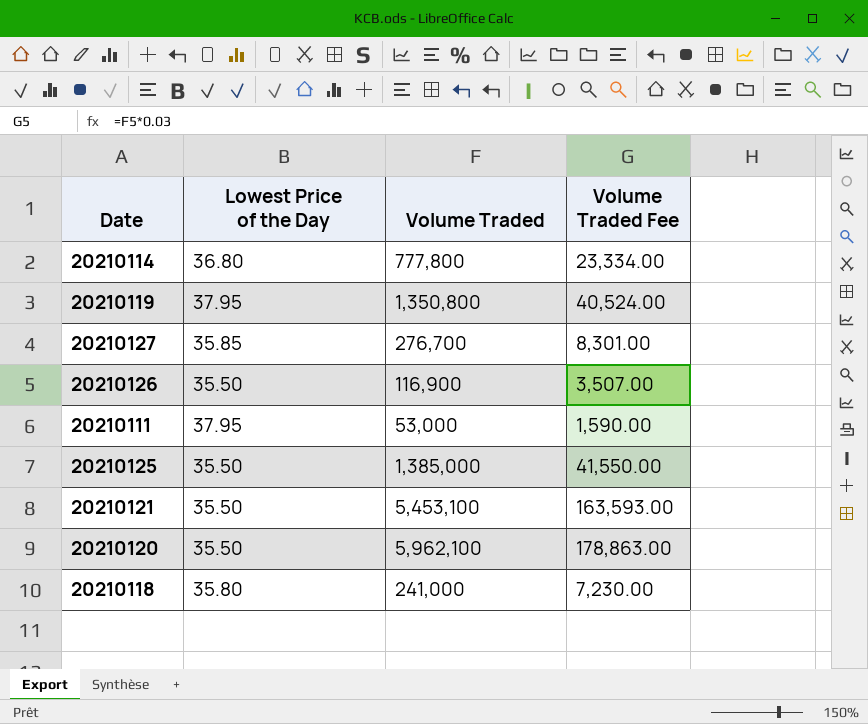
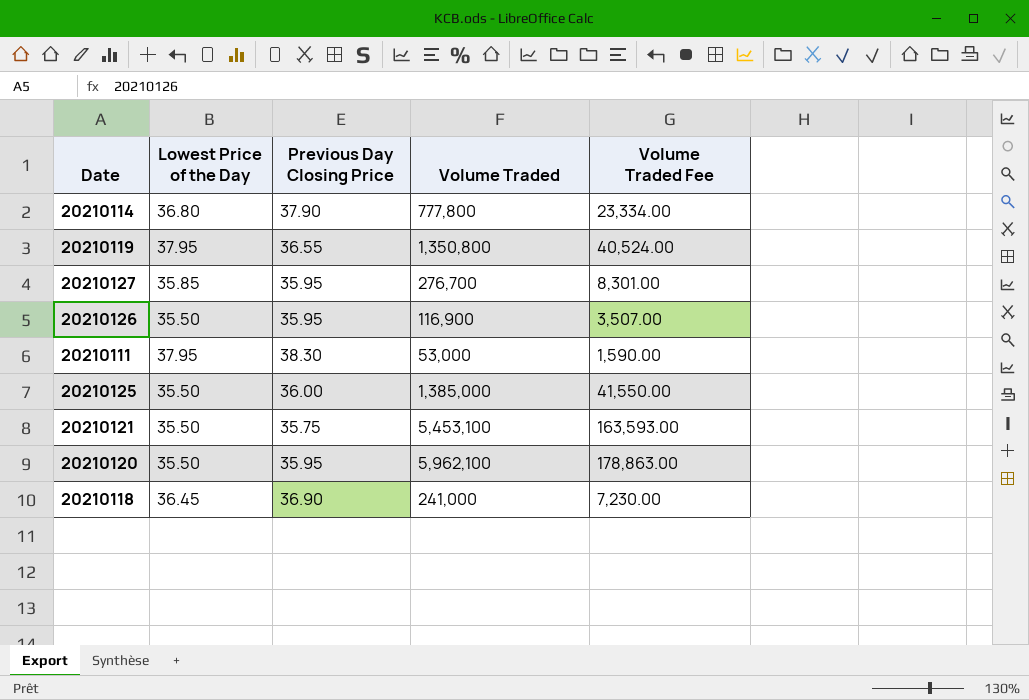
column Previous Day Closing Price | position: none -> 3
20210118 | Lowest Price of the Day: 35.80 -> 36.45

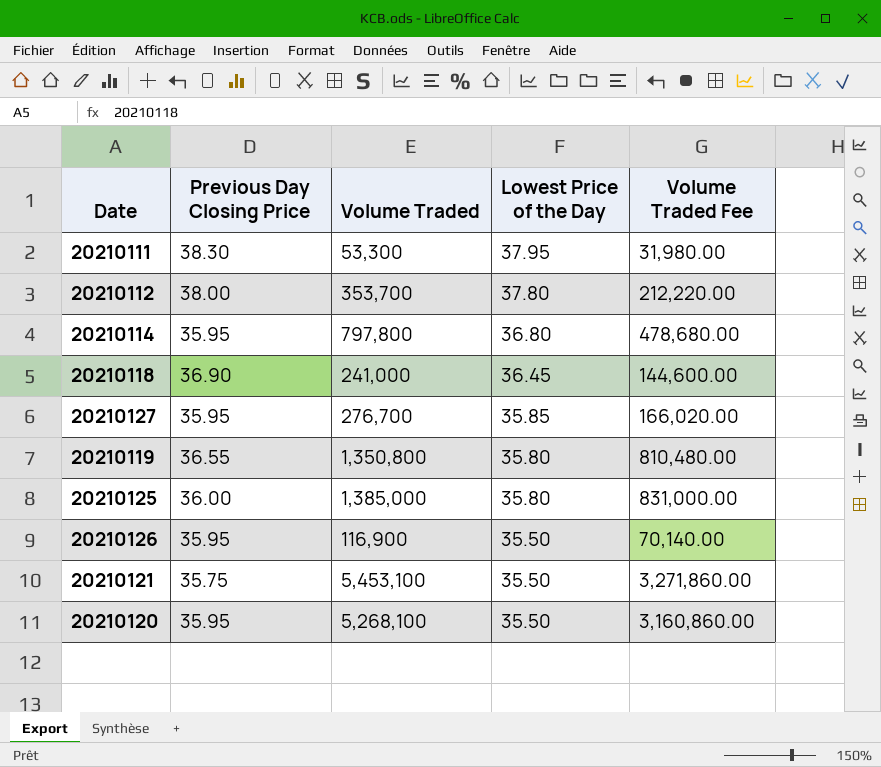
row order: none -> Lowest Price of the Day descending
column Lowest Price of the Day | position: 2 -> 4
column Volume Traded Fee | formula: [Volume Traded] * 0.03 -> [Volume Traded] * 0.6
20210111 | Volume Traded: 53,000 -> 53,300
row 20210112: none -> 38.00 | 353,700 | 37.80 | 212,220.00
20210114 | Previous Day Closing Price: 37.90 -> 35.95
20210114 | Volume Traded: 777,800 -> 797,800
20210119 | Lowest Price of the Day: 37.95 -> 35.80
20210125 | Lowest Price of the Day: 35.50 -> 35.80
20210120 | Volume Traded: 5,962,100 -> 5,268,100

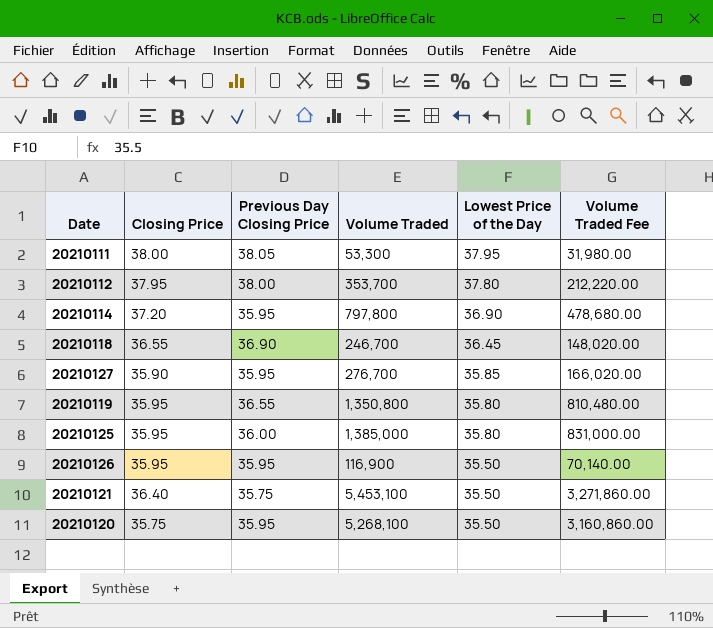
column Closing Price | position: none -> 2
20210111 | Previous Day Closing Price: 38.30 -> 38.05
20210114 | Lowest Price of the Day: 36.80 -> 36.90
20210118 | Volume Traded: 241,000 -> 246,700
20210118 | Volume Traded Fee: 144,600.00 -> 148,020.00

